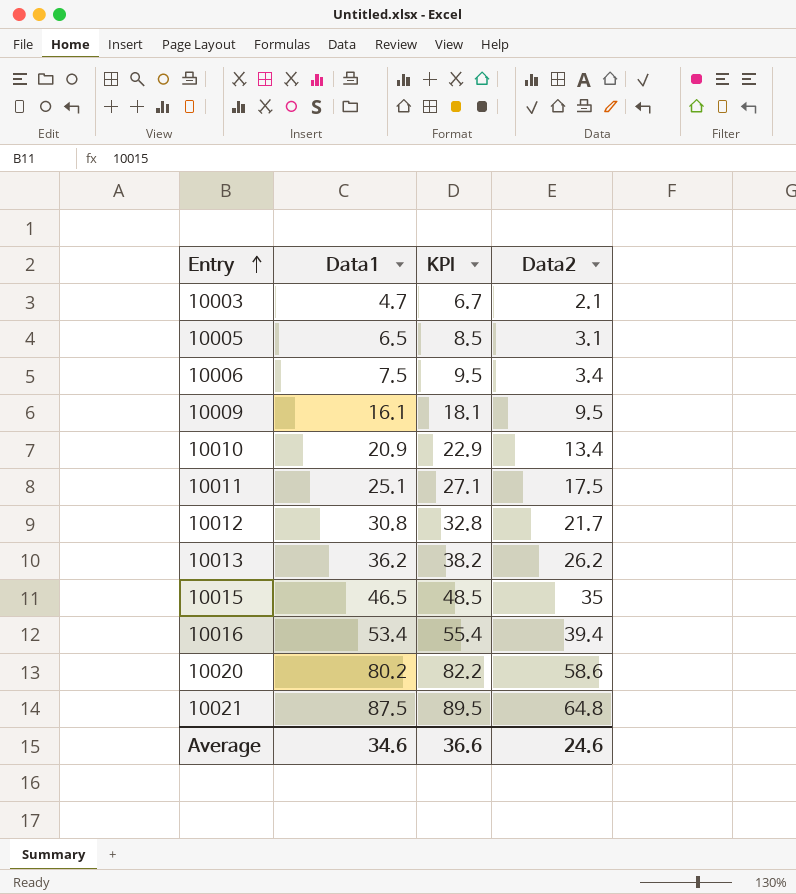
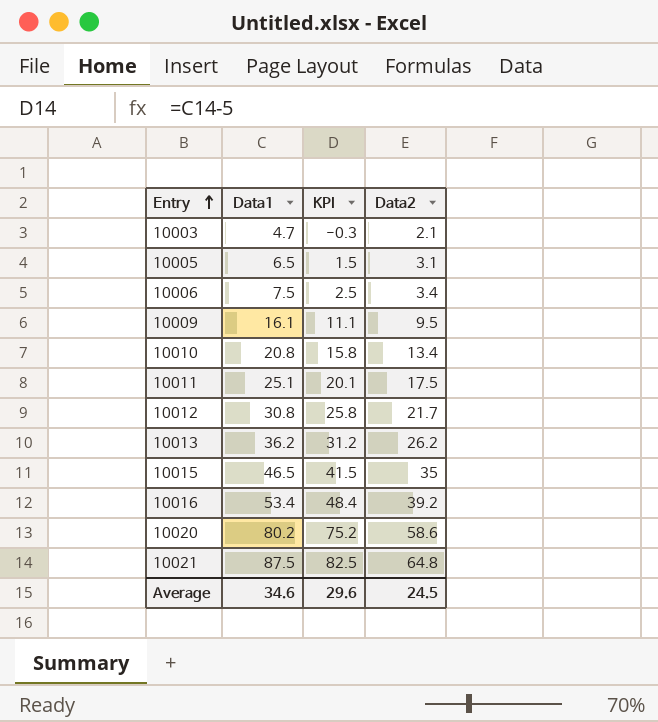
column KPI | formula: [Data1] + 2 -> [Data1] - 5
10010 | Data1: 20.9 -> 20.8
10016 | Data2: 39.4 -> 39.2
Average | KPI: 36.6 -> 29.6
Average | Data2: 24.6 -> 24.5

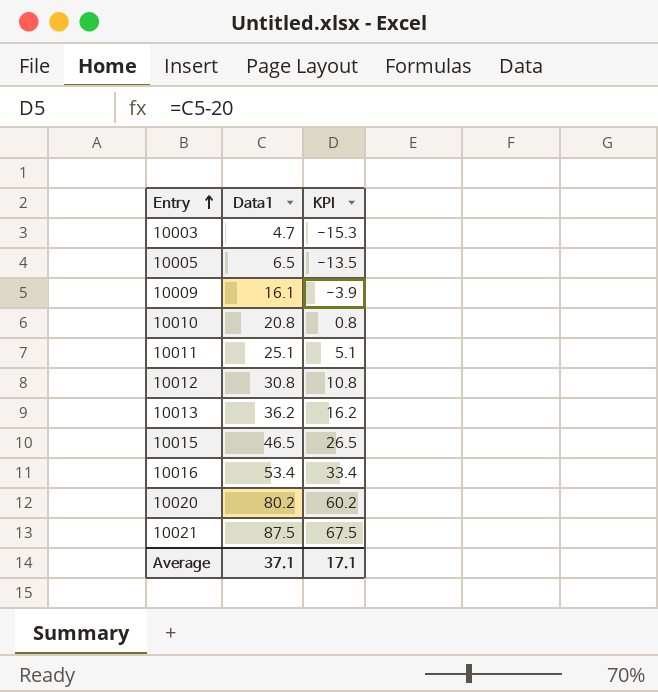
column Data2 | position: 4 -> none
column KPI | formula: [Data1] - 5 -> [Data1] - 20
row 10006: 7.5 | 2.5 | 3.4 -> none
Average | Data1: 34.6 -> 37.1
Average | KPI: 29.6 -> 17.1

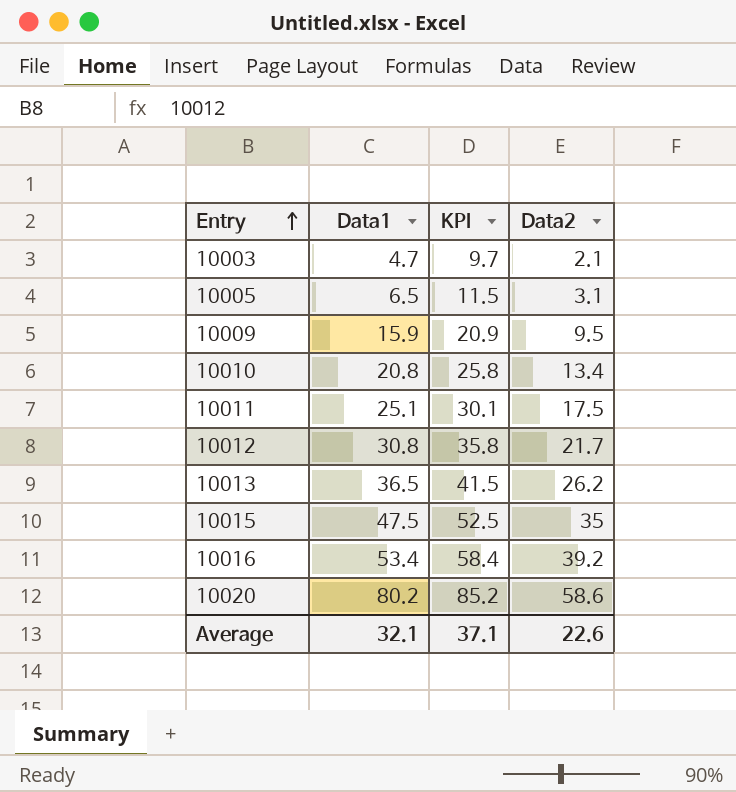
column KPI | formula: [Data1] - 20 -> [Data1] + 5
column Data2 | position: none -> 4
row 10021: 87.5 | 67.5 -> none
10009 | Data1: 16.1 -> 15.9
10013 | Data1: 36.2 -> 36.5
10015 | Data1: 46.5 -> 47.5
Average | Data1: 37.1 -> 32.1
Average | KPI: 17.1 -> 37.1

